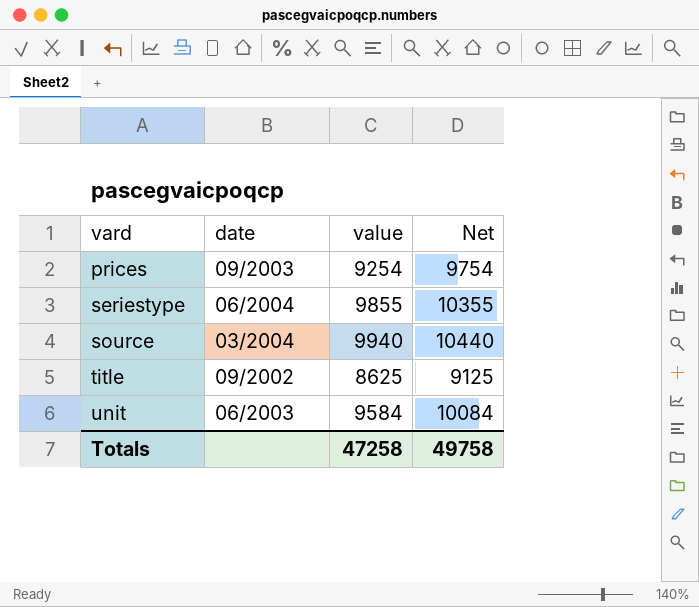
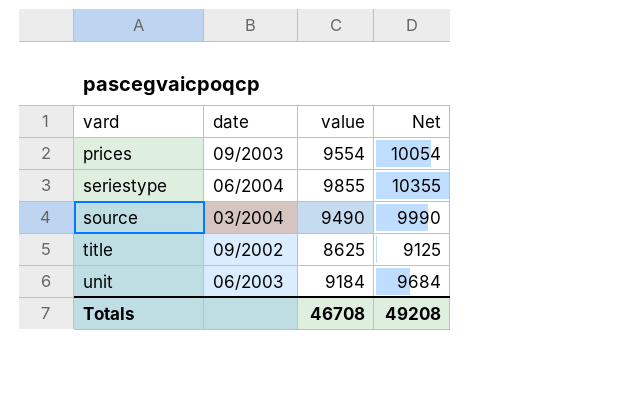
prices | value: 9254 -> 9554
prices | Net: 9754 -> 10054
source | value: 9940 -> 9490
source | Net: 10440 -> 9990
unit | value: 9584 -> 9184
unit | Net: 10084 -> 9684
Totals | value: 47258 -> 46708
Totals | Net: 49758 -> 49208

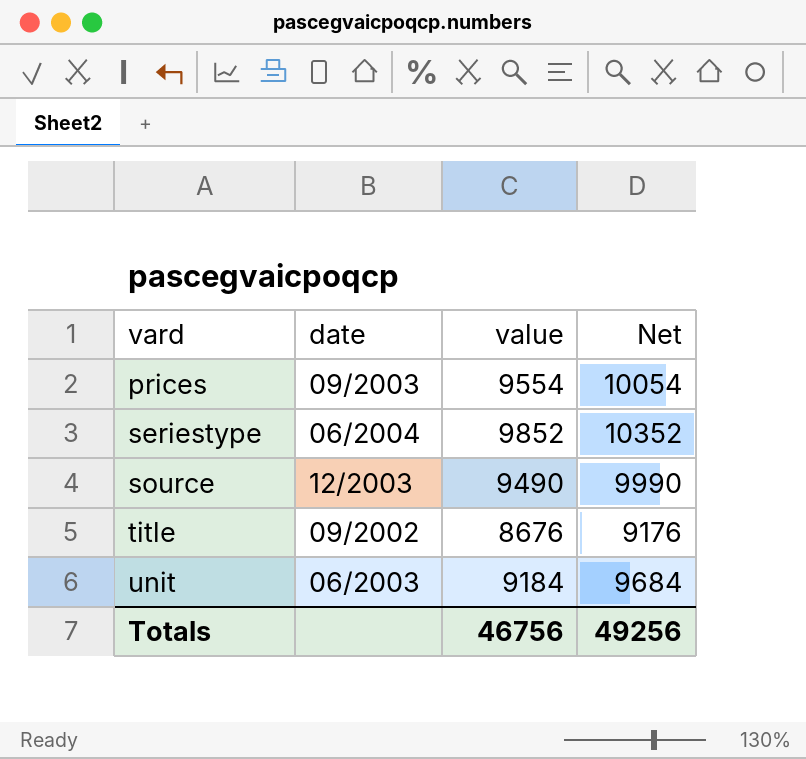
seriestype | value: 9855 -> 9852
seriestype | Net: 10355 -> 10352
source | date: 03/2004 -> 12/2003
title | value: 8625 -> 8676
title | Net: 9125 -> 9176
Totals | value: 46708 -> 46756
Totals | Net: 49208 -> 49256

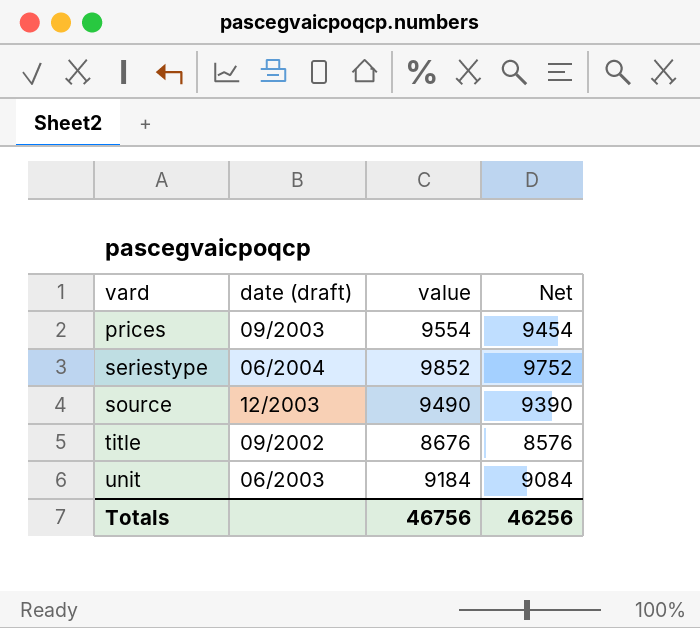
column name: date -> date (draft)
column Net | formula: [value] + 500 -> [value] - 100
Totals | Net: 49256 -> 46256

